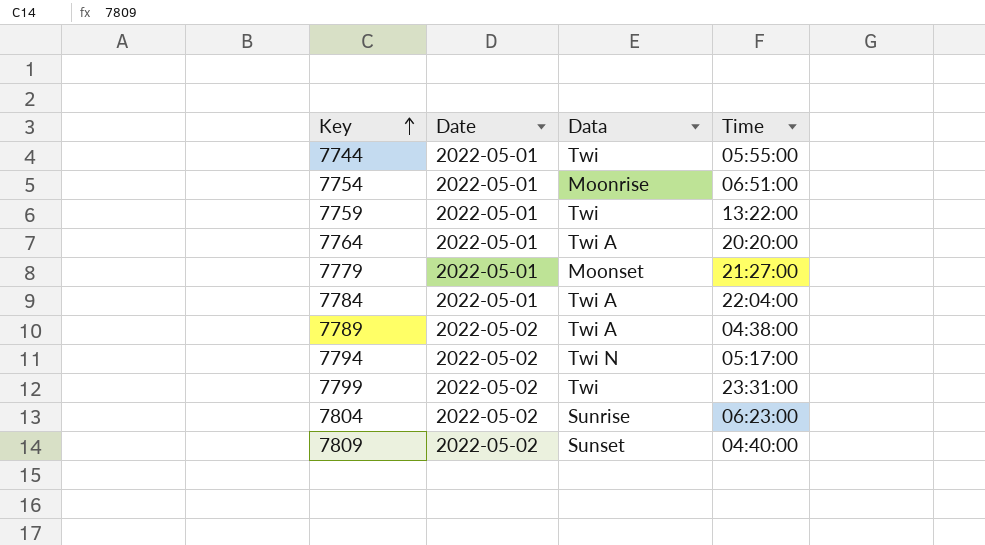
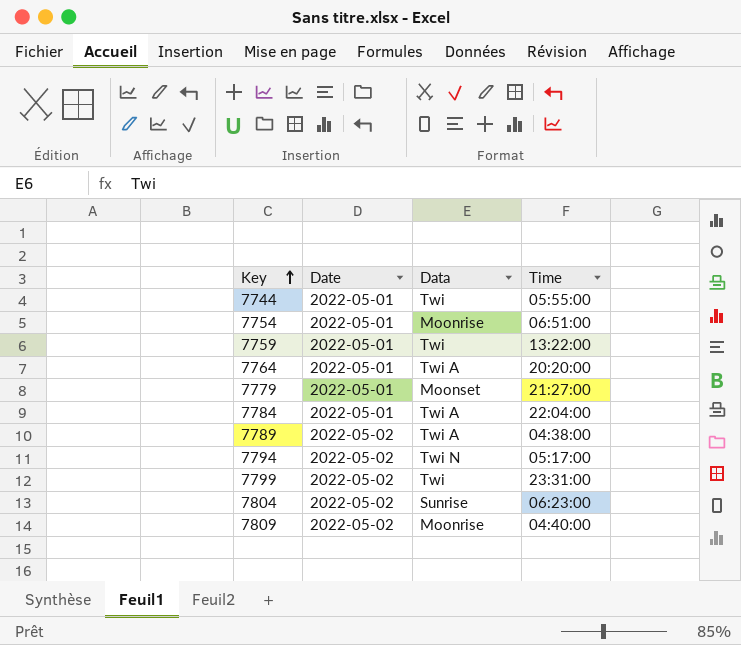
7809 | Data: Sunset -> Moonrise

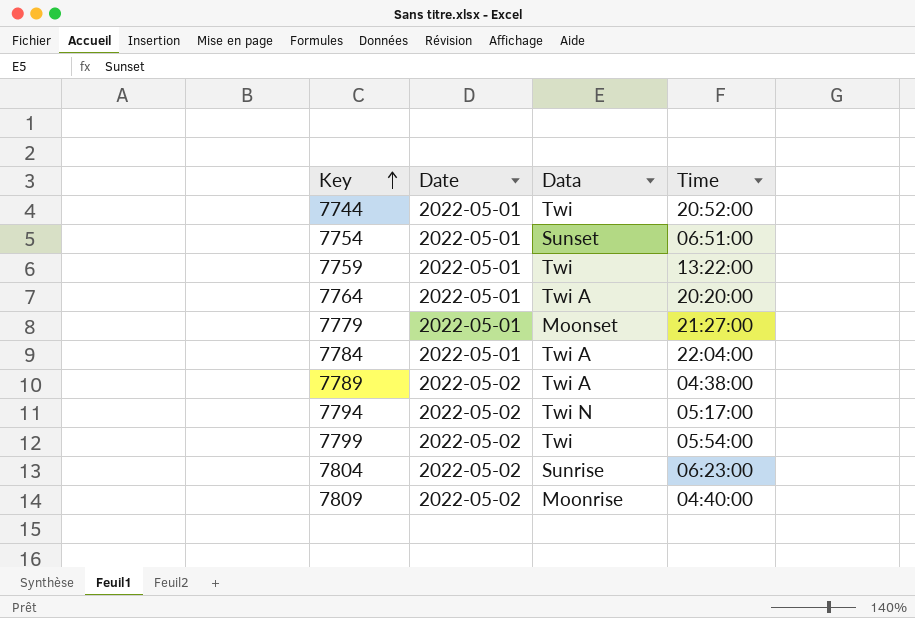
7744 | Time: 05:55:00 -> 20:52:00
7754 | Data: Moonrise -> Sunset
7799 | Time: 23:31:00 -> 05:54:00

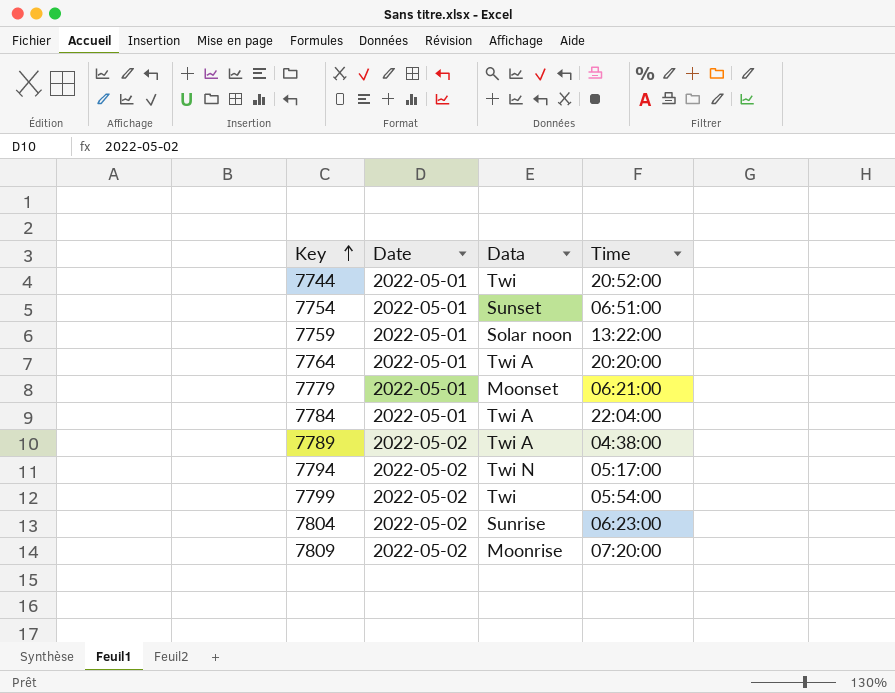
7759 | Data: Twi -> Solar noon
7779 | Time: 21:27:00 -> 06:21:00
7809 | Time: 04:40:00 -> 07:20:00

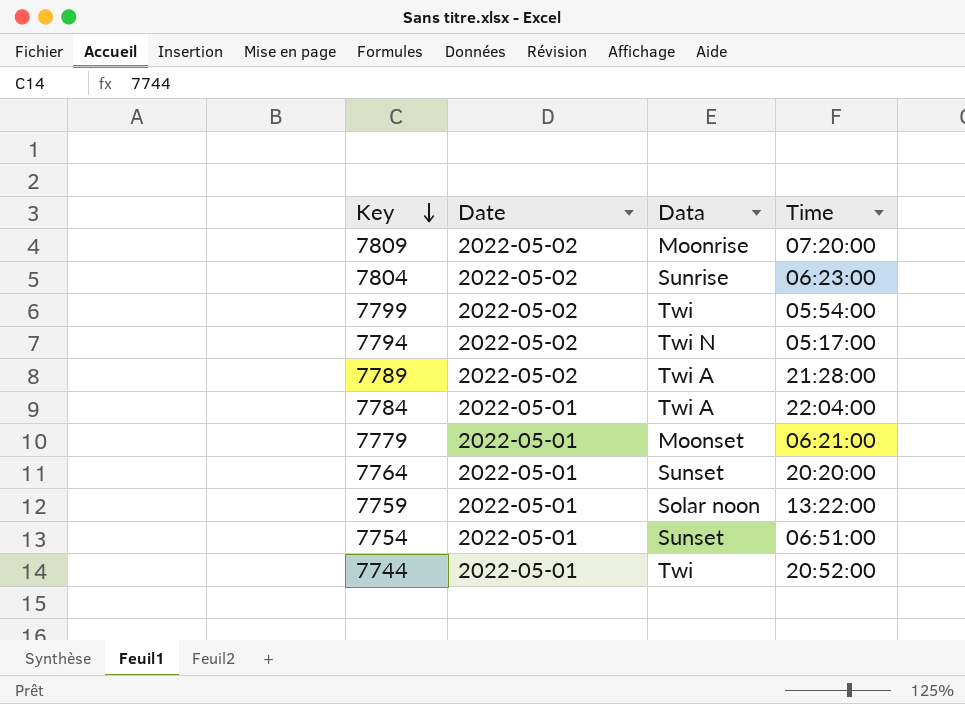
row order: Key ascending -> Key descending
7789 | Time: 04:38:00 -> 21:28:00
7764 | Data: Twi A -> Sunset

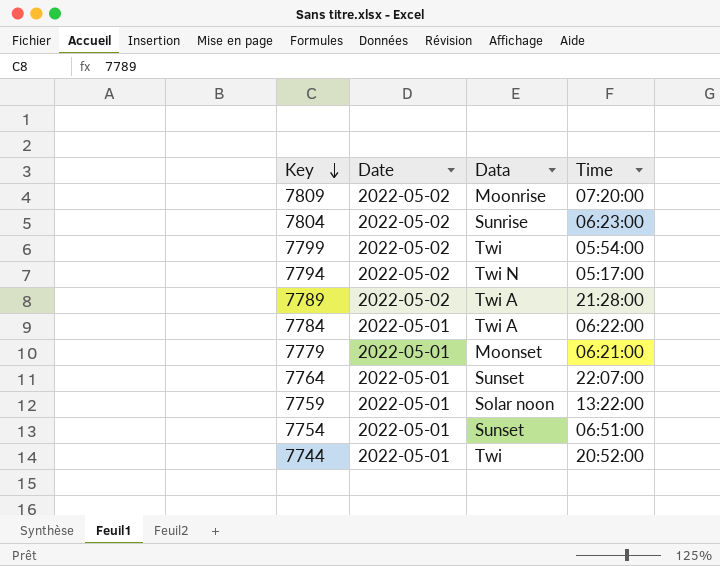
7784 | Time: 22:04:00 -> 06:22:00
7764 | Time: 20:20:00 -> 22:07:00

